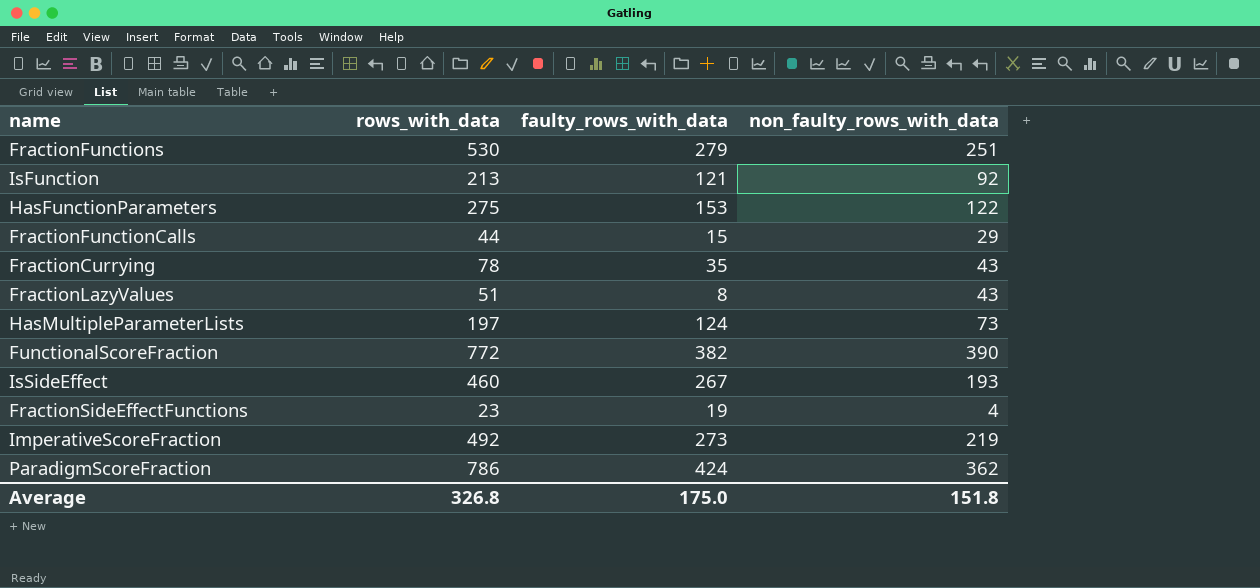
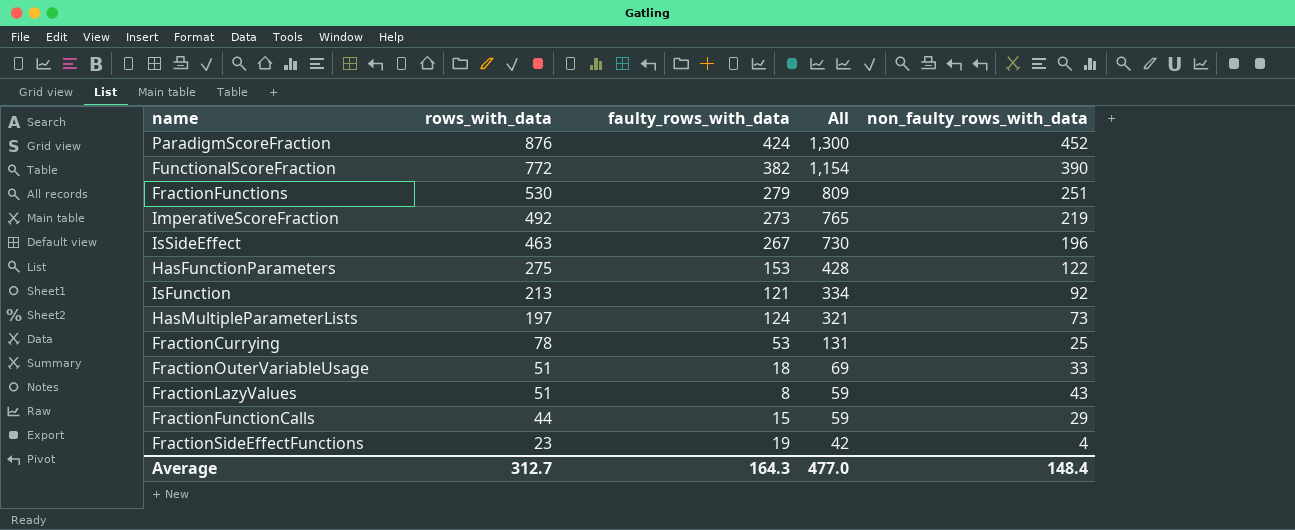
row order: none -> rows_with_data descending
column All | formula: none -> [rows_with_data] + [faulty_rows_with_data]
ParadigmScoreFraction | rows_with_data: 786 -> 876
ParadigmScoreFraction | non_faulty_rows_with_data: 362 -> 452
IsSideEffect | rows_with_data: 460 -> 463
IsSideEffect | non_faulty_rows_with_data: 193 -> 196
FractionCurrying | faulty_rows_with_data: 35 -> 53
FractionCurrying | non_faulty_rows_with_data: 43 -> 25
row FractionOuterVariableUsage: none -> 51 | 18 | 69 | 33
Average | rows_with_data: 326.8 -> 312.7
Average | faulty_rows_with_data: 175.0 -> 164.3
Average | non_faulty_rows_with_data: 151.8 -> 148.4

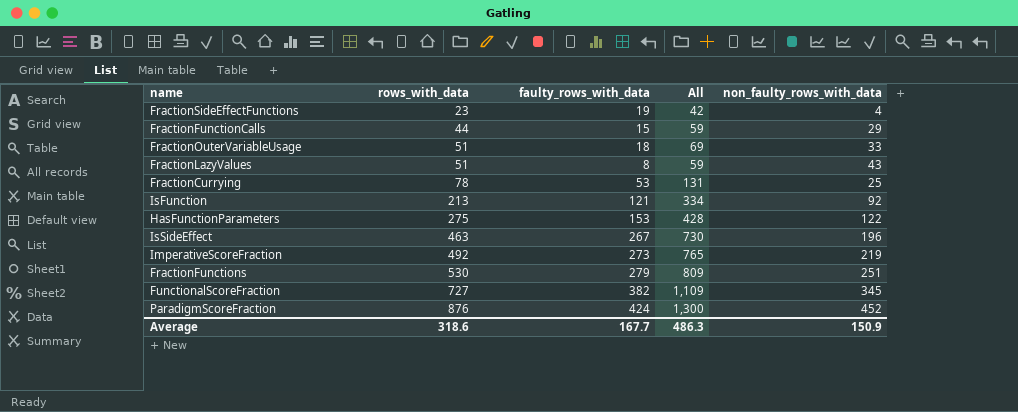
row order: rows_with_data descending -> rows_with_data ascending
row HasMultipleParameterLists: 197 | 124 | 321 | 73 -> none
FunctionalScoreFraction | rows_with_data: 772 -> 727
FunctionalScoreFraction | All: 1,154 -> 1,109
FunctionalScoreFraction | non_faulty_rows_with_data: 390 -> 345
Average | rows_with_data: 312.7 -> 318.6
Average | faulty_rows_with_data: 164.3 -> 167.7
Average | All: 477.0 -> 486.3
Average | non_faulty_rows_with_data: 148.4 -> 150.9

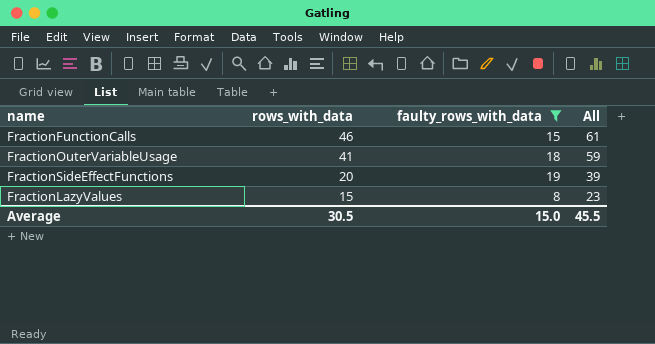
filter: none -> faulty_rows_with_data <= 19
row order: rows_with_data ascending -> rows_with_data descending
column non_faulty_rows_with_data | formula: [rows_with_data] - [faulty_rows_with_data] -> none
FractionFunctionCalls | rows_with_data: 44 -> 46
FractionFunctionCalls | All: 59 -> 61
FractionOuterVariableUsage | rows_with_data: 51 -> 41
FractionOuterVariableUsage | All: 69 -> 59
FractionSideEffectFunctions | rows_with_data: 23 -> 20
FractionSideEffectFunctions | All: 42 -> 39
FractionLazyValues | rows_with_data: 51 -> 15
FractionLazyValues | All: 59 -> 23
Average | rows_with_data: 318.6 -> 30.5
Average | faulty_rows_with_data: 167.7 -> 15.0
Average | All: 486.3 -> 45.5

